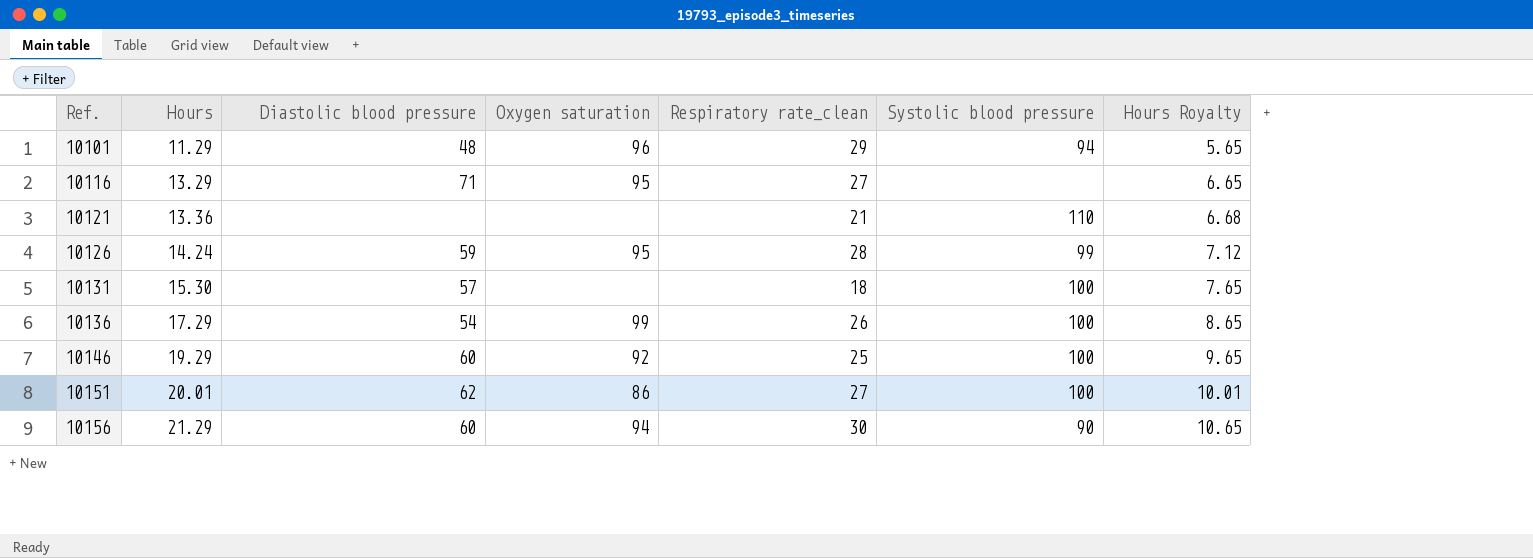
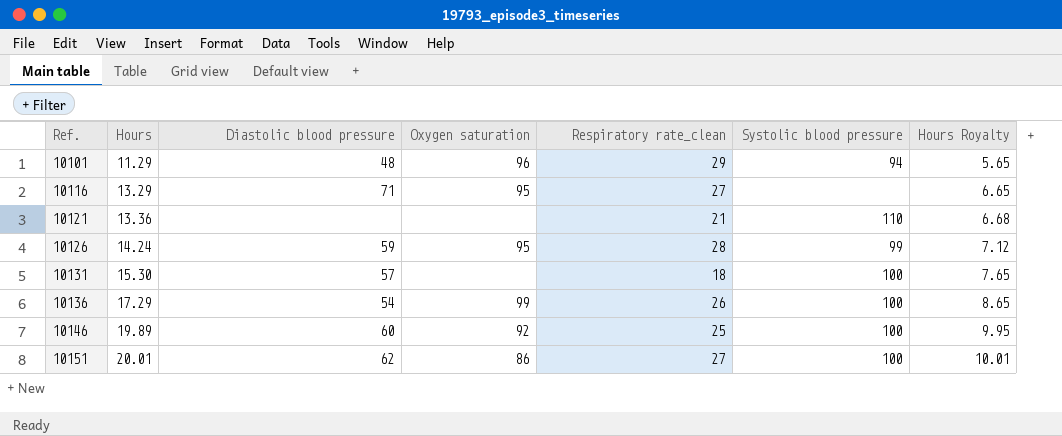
row 10156: 21.29 | 60 | 94 | 30 | 90 | 10.65 -> none
10146 | Hours: 19.29 -> 19.89
10146 | Hours Royalty: 9.65 -> 9.95

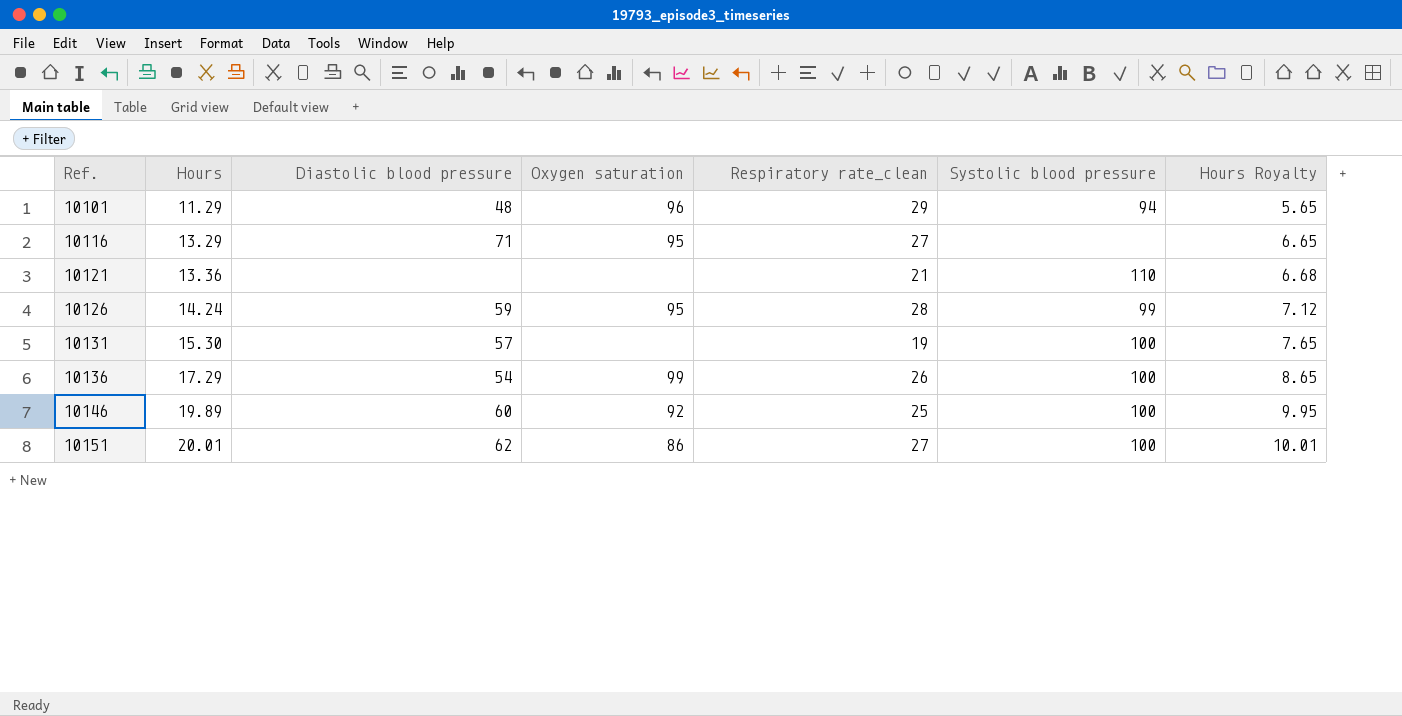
10131 | Respiratory rate_clean: 18 -> 19

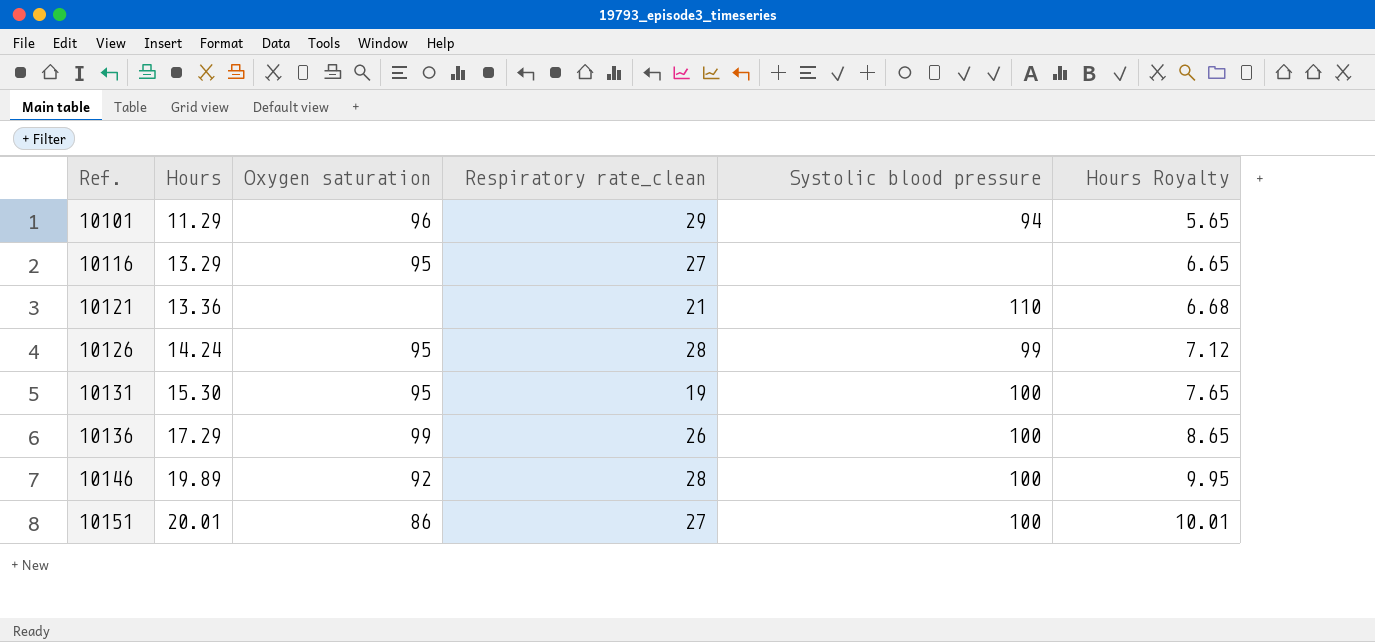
column Diastolic blood pressure | position: 3 -> none
10131 | Oxygen saturation: none -> 95
10146 | Respiratory rate_clean: 25 -> 28

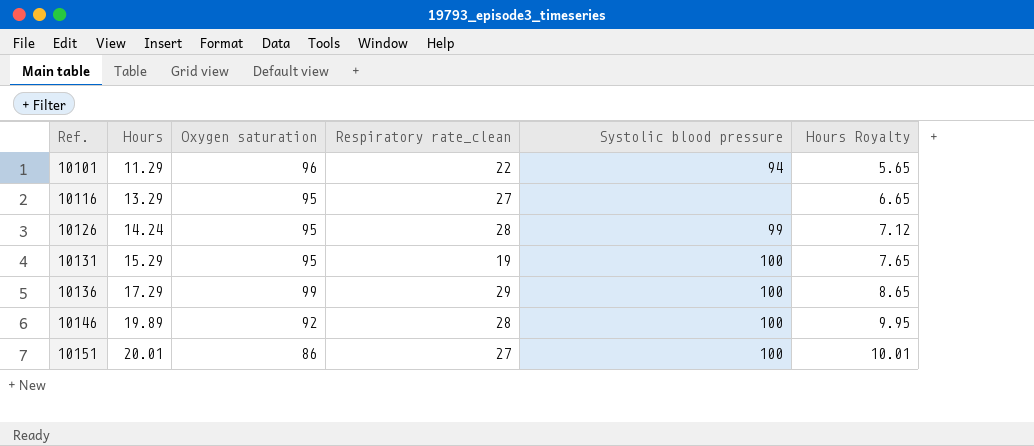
row 10121: 13.36 | none | 21 | 110 | 6.68 -> none
10101 | Respiratory rate_clean: 29 -> 22
10131 | Hours: 15.30 -> 15.29
10136 | Respiratory rate_clean: 26 -> 29

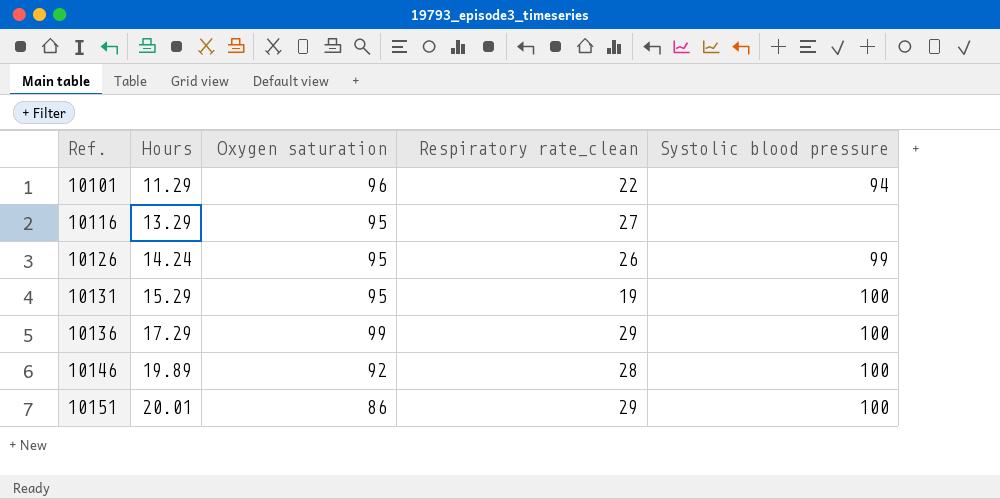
column Hours Royalty | formula: [Hours] * 0.5 -> none
10126 | Respiratory rate_clean: 28 -> 26
10151 | Respiratory rate_clean: 27 -> 29

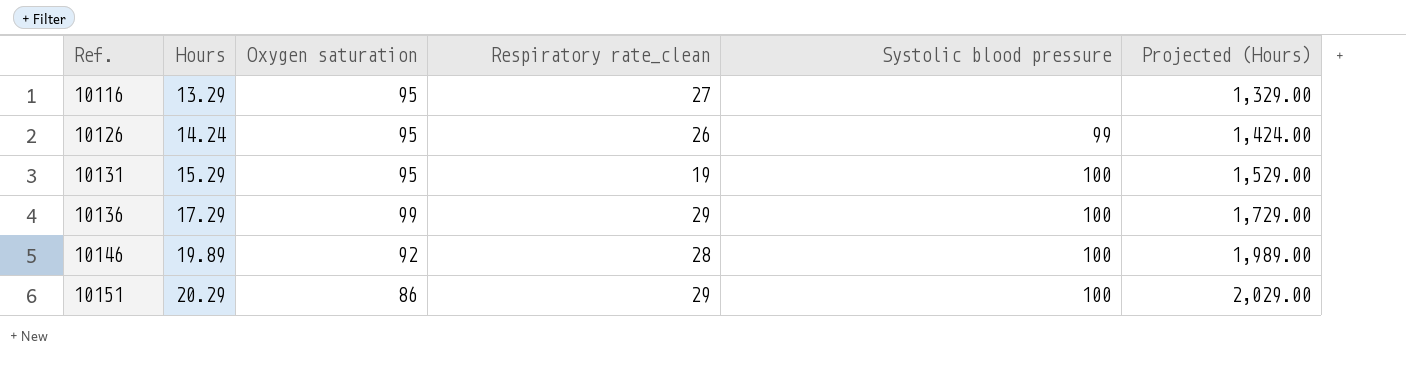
column Projected (Hours) | formula: none -> [Hours] * 100
row 10101: 11.29 | 96 | 22 | 94 -> none
10151 | Hours: 20.01 -> 20.29

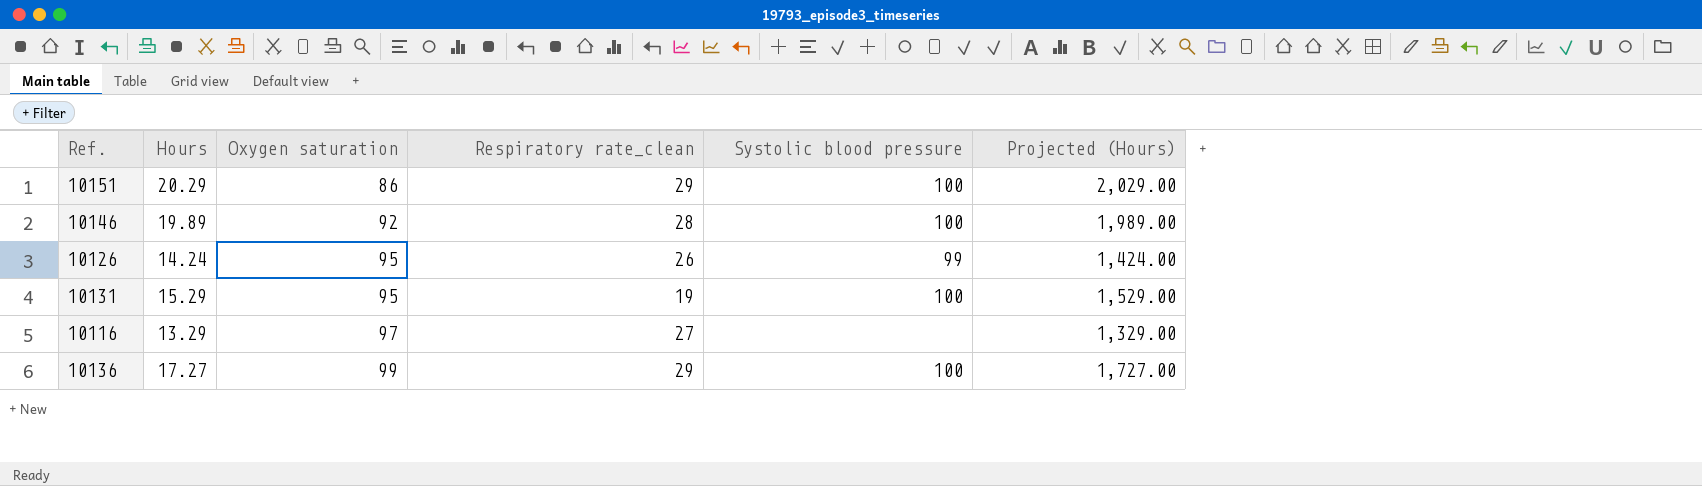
row order: Ref. ascending -> Oxygen saturation ascending
10116 | Oxygen saturation: 95 -> 97
10136 | Hours: 17.29 -> 17.27
10136 | Projected (Hours): 1,729.00 -> 1,727.00

